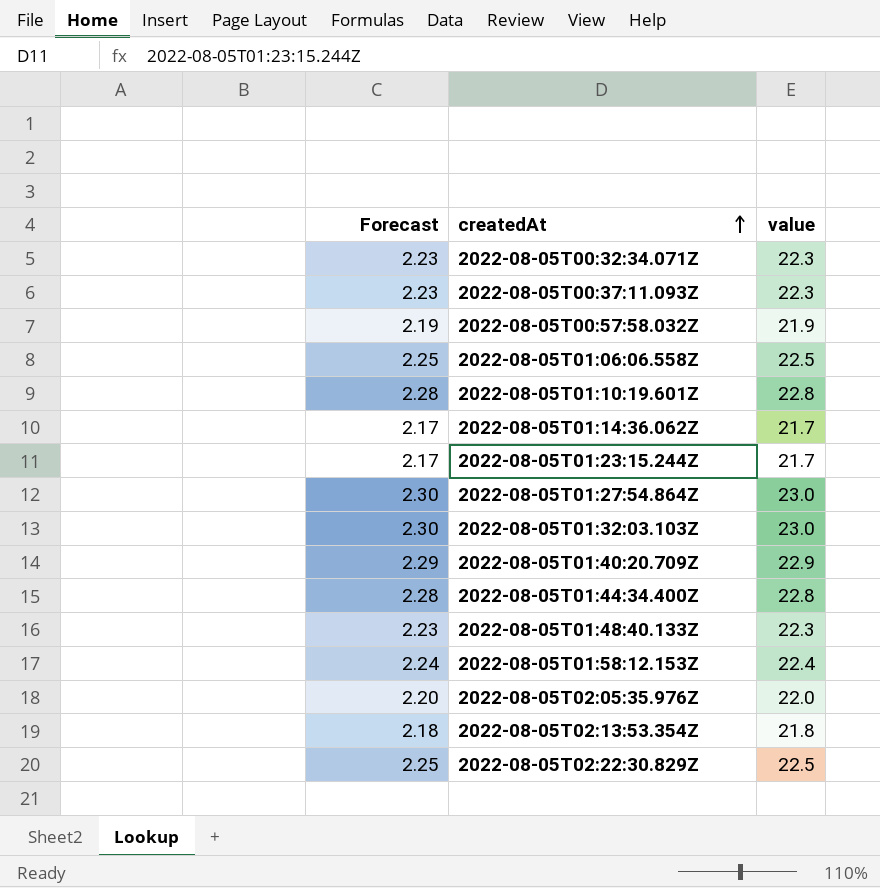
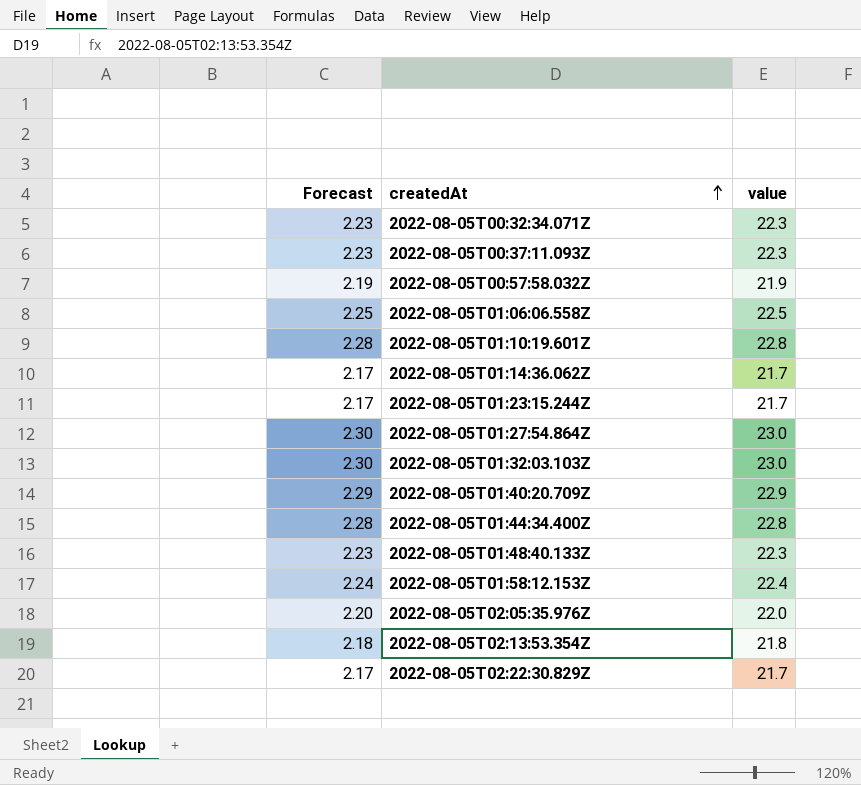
2022-08-05T02:22:30.829Z | Forecast: 2.25 -> 2.17
2022-08-05T02:22:30.829Z | value: 22.5 -> 21.7

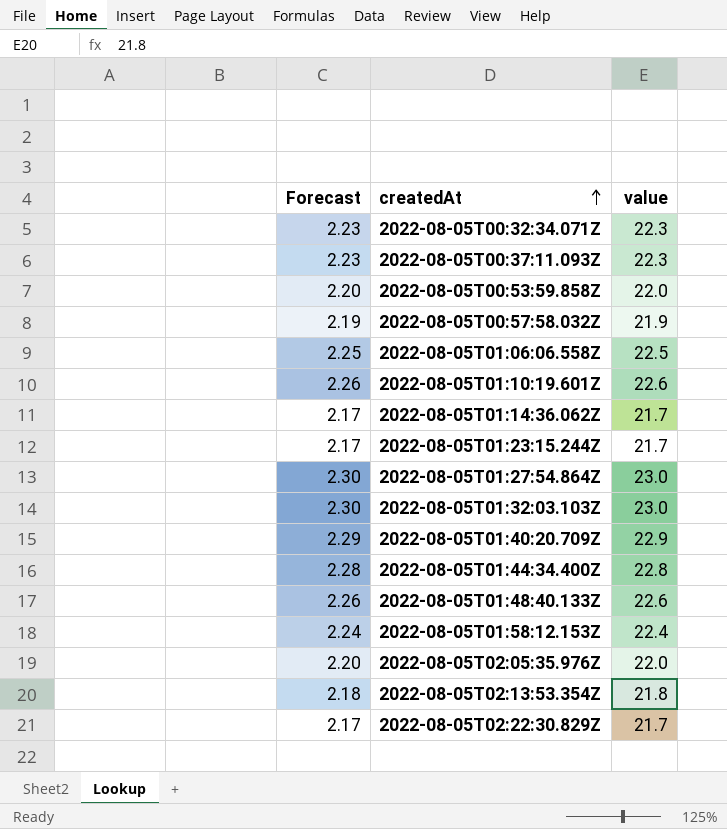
row 2022-08-05T00:53:59.858Z: none -> 2.20 | 22.0
2022-08-05T01:10:19.601Z | Forecast: 2.28 -> 2.26
2022-08-05T01:10:19.601Z | value: 22.8 -> 22.6
2022-08-05T01:48:40.133Z | Forecast: 2.23 -> 2.26
2022-08-05T01:48:40.133Z | value: 22.3 -> 22.6

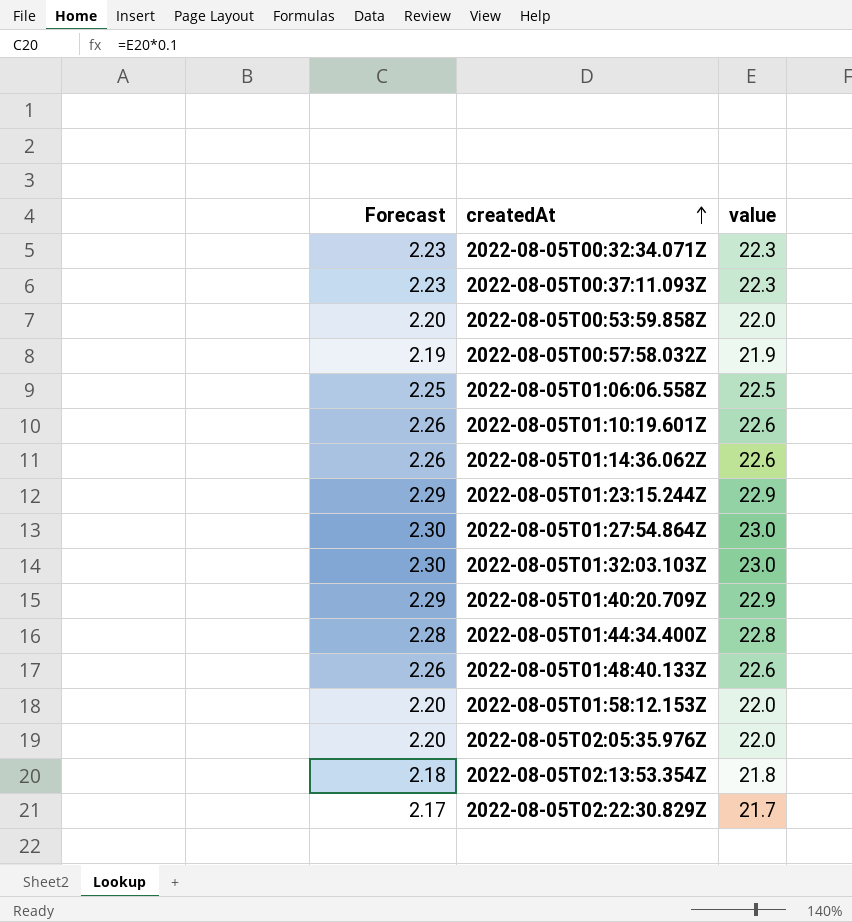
2022-08-05T01:14:36.062Z | Forecast: 2.17 -> 2.26
2022-08-05T01:14:36.062Z | value: 21.7 -> 22.6
2022-08-05T01:23:15.244Z | Forecast: 2.17 -> 2.29
2022-08-05T01:23:15.244Z | value: 21.7 -> 22.9
2022-08-05T01:58:12.153Z | Forecast: 2.24 -> 2.20
2022-08-05T01:58:12.153Z | value: 22.4 -> 22.0

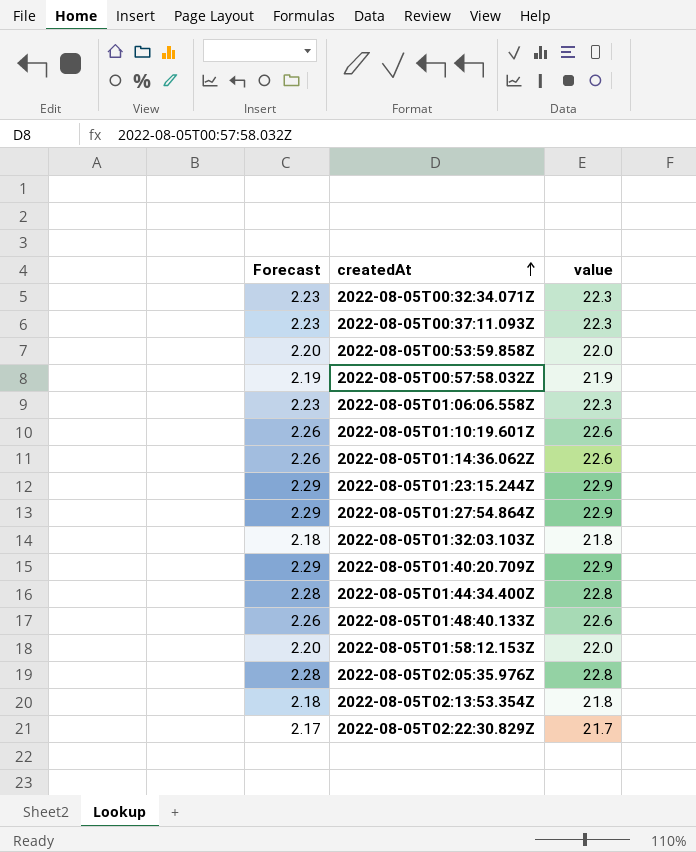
2022-08-05T01:06:06.558Z | Forecast: 2.25 -> 2.23
2022-08-05T01:06:06.558Z | value: 22.5 -> 22.3
2022-08-05T01:27:54.864Z | Forecast: 2.30 -> 2.29
2022-08-05T01:27:54.864Z | value: 23.0 -> 22.9
2022-08-05T01:32:03.103Z | Forecast: 2.30 -> 2.18
2022-08-05T01:32:03.103Z | value: 23.0 -> 21.8
2022-08-05T02:05:35.976Z | Forecast: 2.20 -> 2.28
2022-08-05T02:05:35.976Z | value: 22.0 -> 22.8

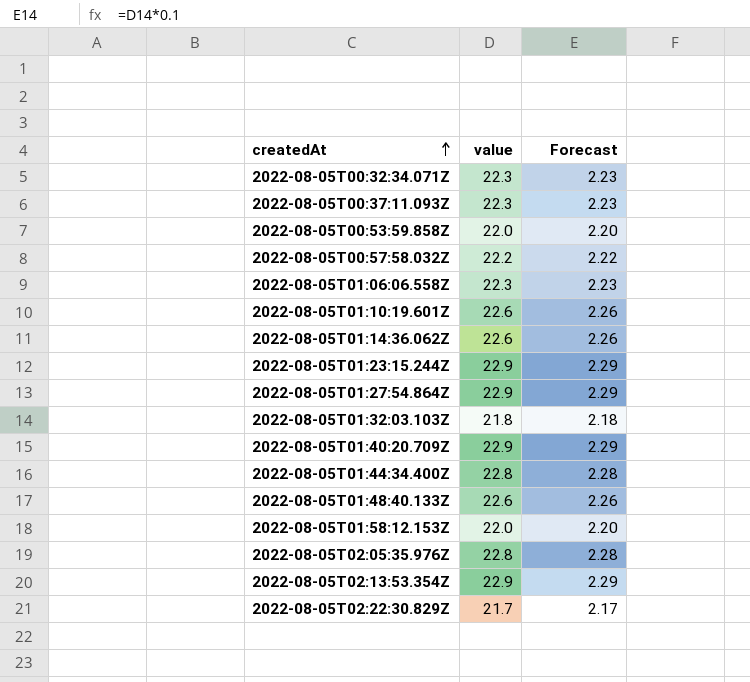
column Forecast | position: 1 -> 3
2022-08-05T00:57:58.032Z | value: 21.9 -> 22.2
2022-08-05T00:57:58.032Z | Forecast: 2.19 -> 2.22
2022-08-05T02:13:53.354Z | value: 21.8 -> 22.9
2022-08-05T02:13:53.354Z | Forecast: 2.18 -> 2.29

